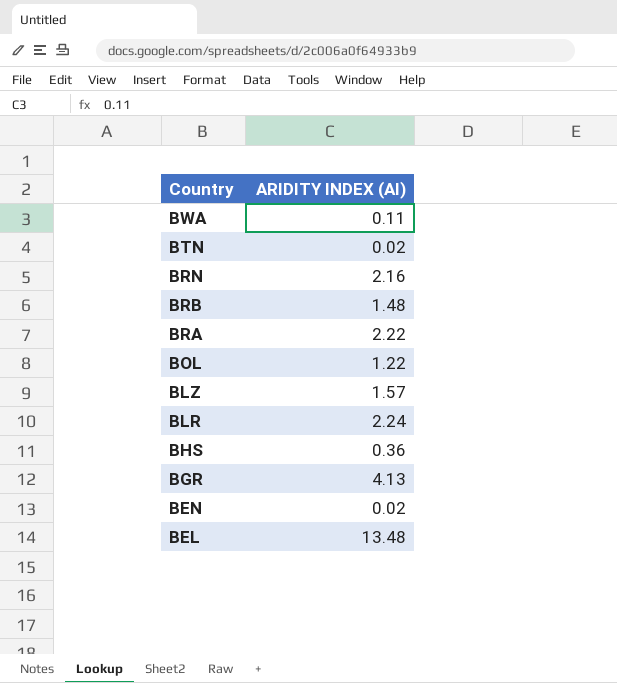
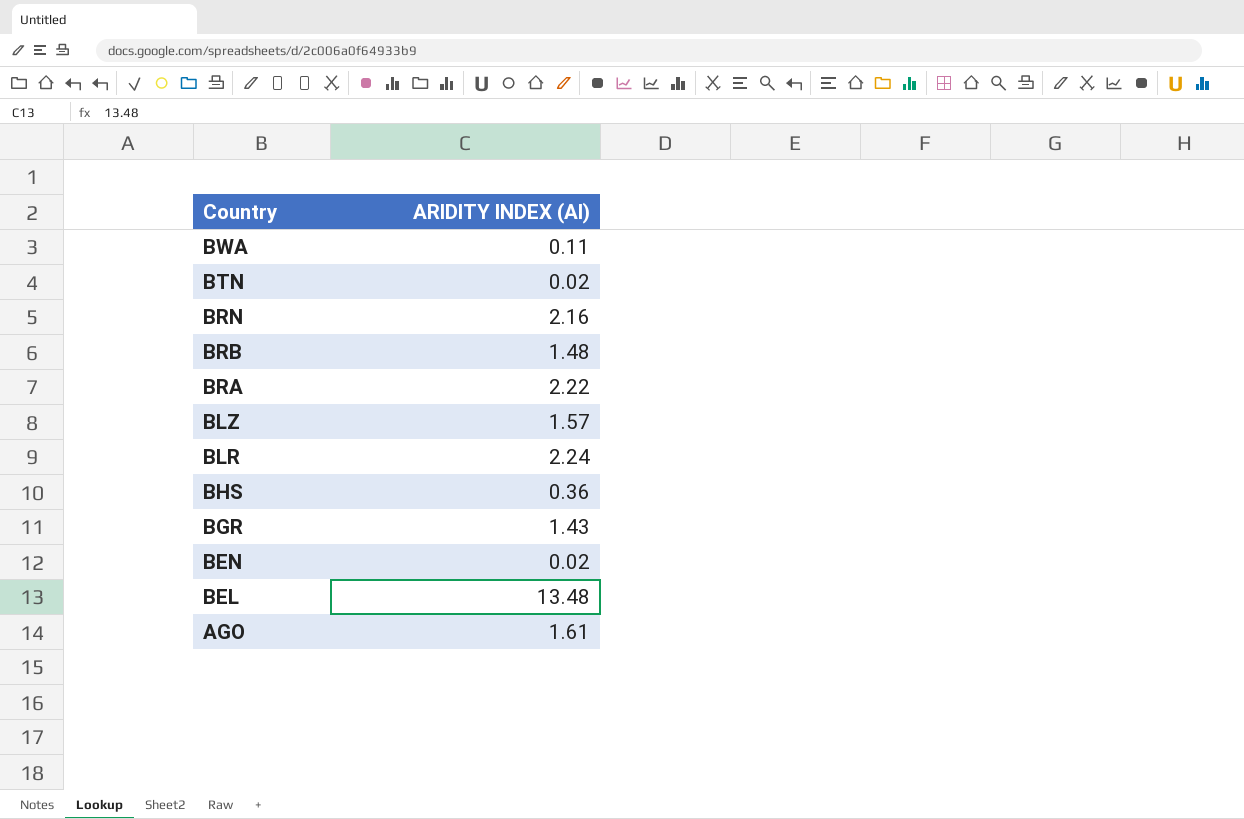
row BOL: 1.22 -> none
BGR | ARIDITY INDEX (AI): 4.13 -> 1.43
row AGO: none -> 1.61

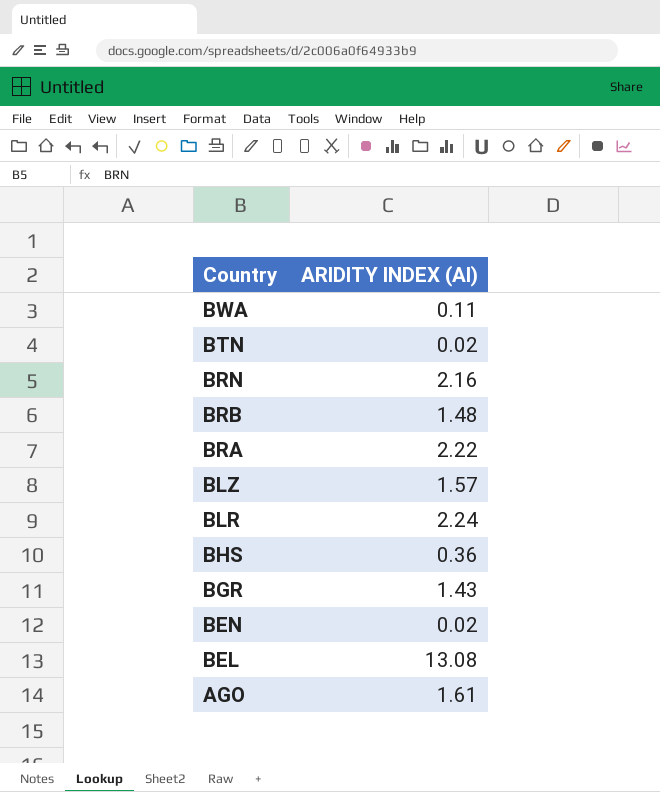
BEL | ARIDITY INDEX (AI): 13.48 -> 13.08

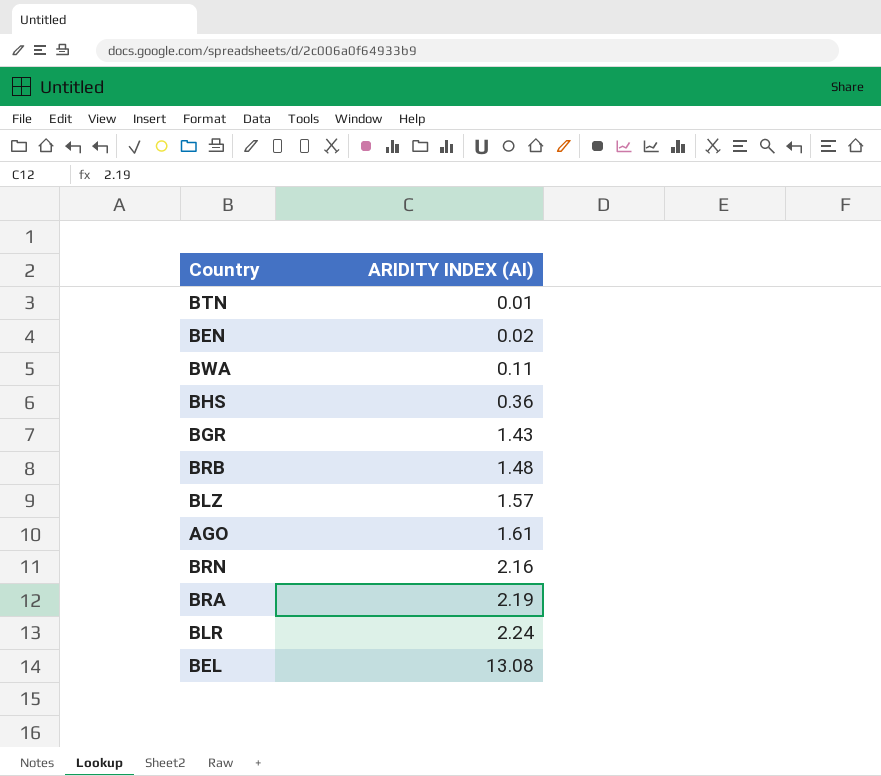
row order: Country descending -> ARIDITY INDEX (AI) ascending
BTN | ARIDITY INDEX (AI): 0.02 -> 0.01
BRA | ARIDITY INDEX (AI): 2.22 -> 2.19

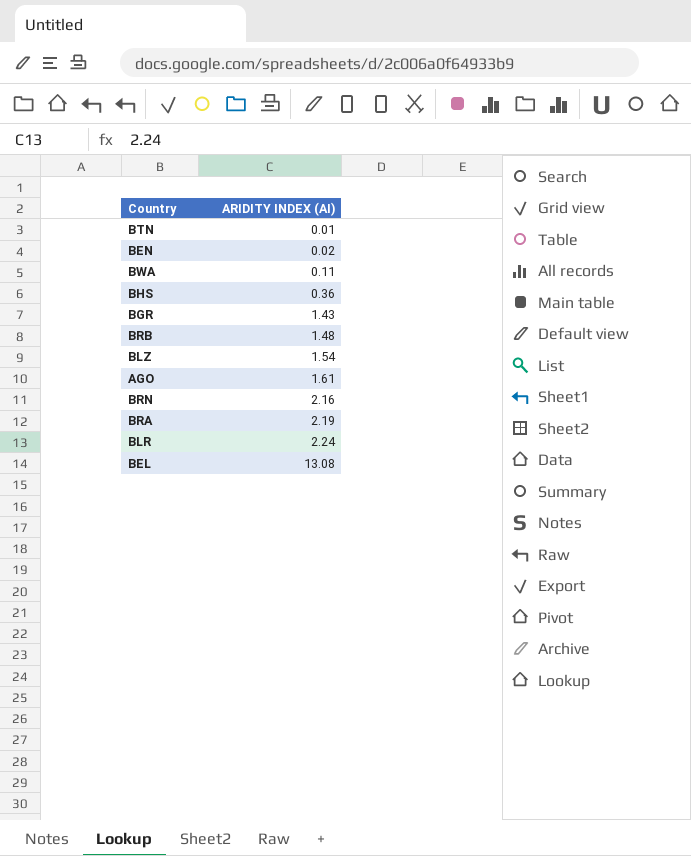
BLZ | ARIDITY INDEX (AI): 1.57 -> 1.54

